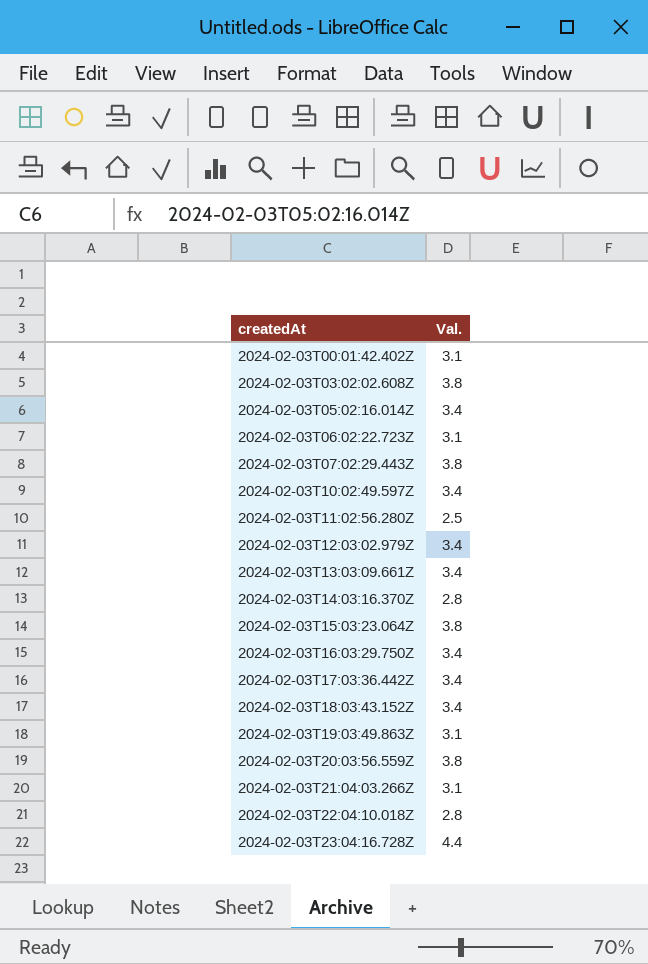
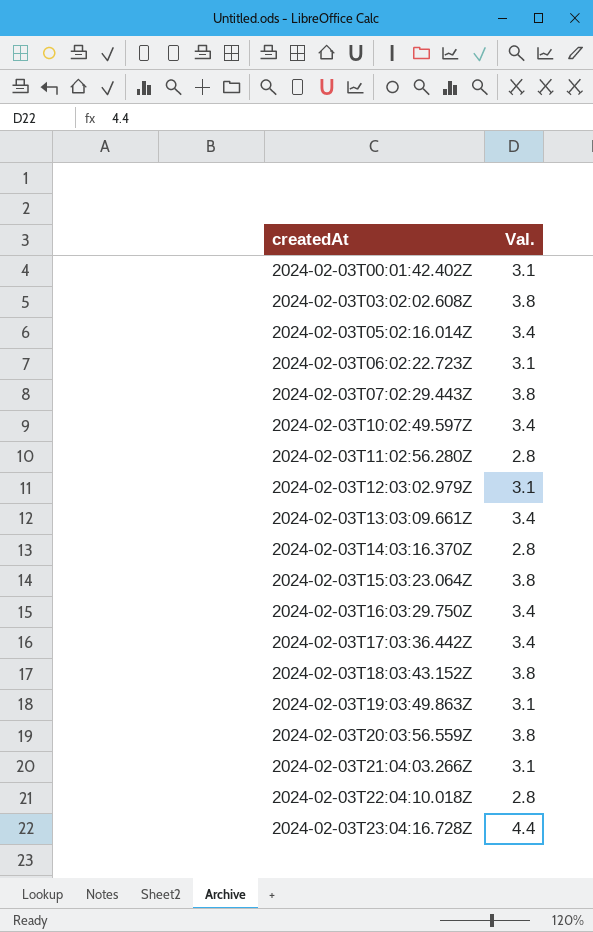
2024-02-03T11:02:56.280Z | Val.: 2.5 -> 2.8
2024-02-03T12:03:02.979Z | Val.: 3.4 -> 3.1
2024-02-03T18:03:43.152Z | Val.: 3.4 -> 3.8

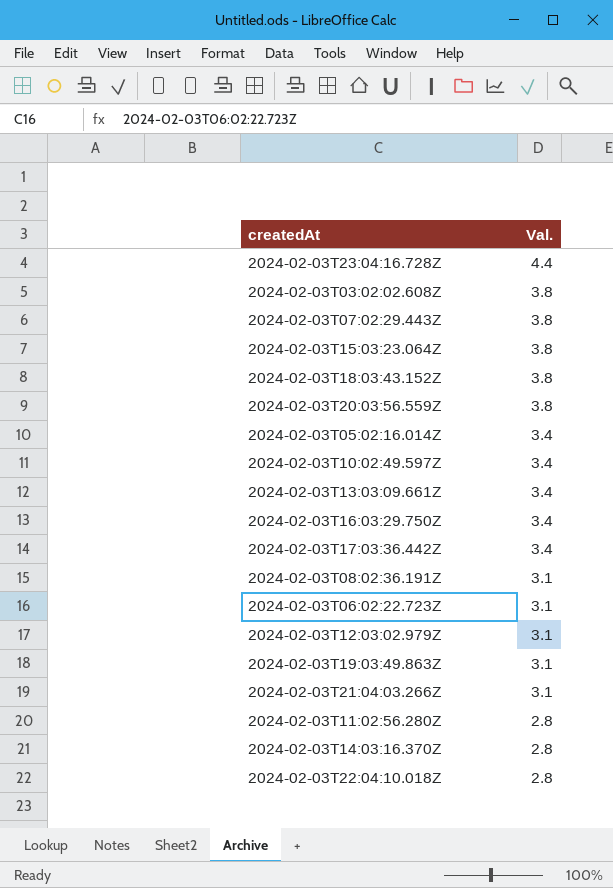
row order: createdAt ascending -> Val. descending
row 2024-02-03T00:01:42.402Z: 3.1 -> none
row 2024-02-03T08:02:36.191Z: none -> 3.1

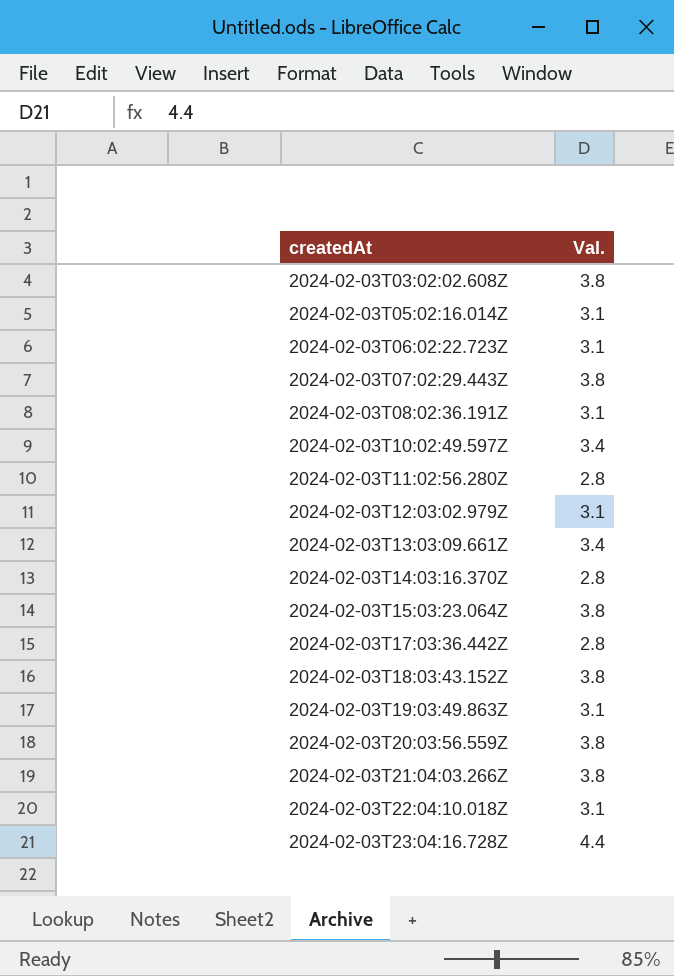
row order: Val. descending -> createdAt ascending
row 2024-02-03T16:03:29.750Z: 3.4 -> none
2024-02-03T05:02:16.014Z | Val.: 3.4 -> 3.1
2024-02-03T17:03:36.442Z | Val.: 3.4 -> 2.8
2024-02-03T21:04:03.266Z | Val.: 3.1 -> 3.8
2024-02-03T22:04:10.018Z | Val.: 2.8 -> 3.1

